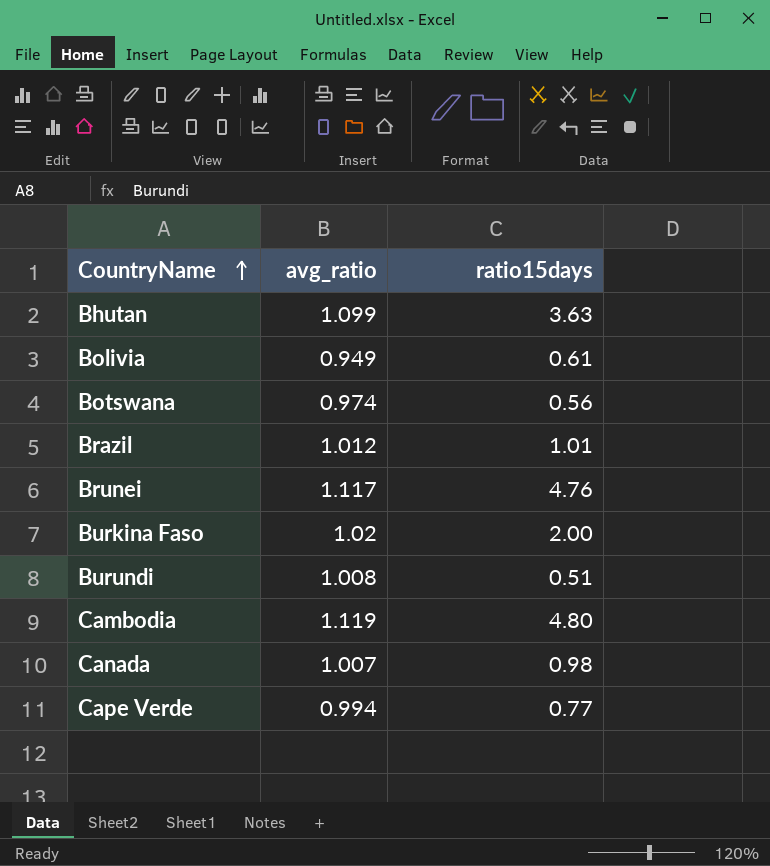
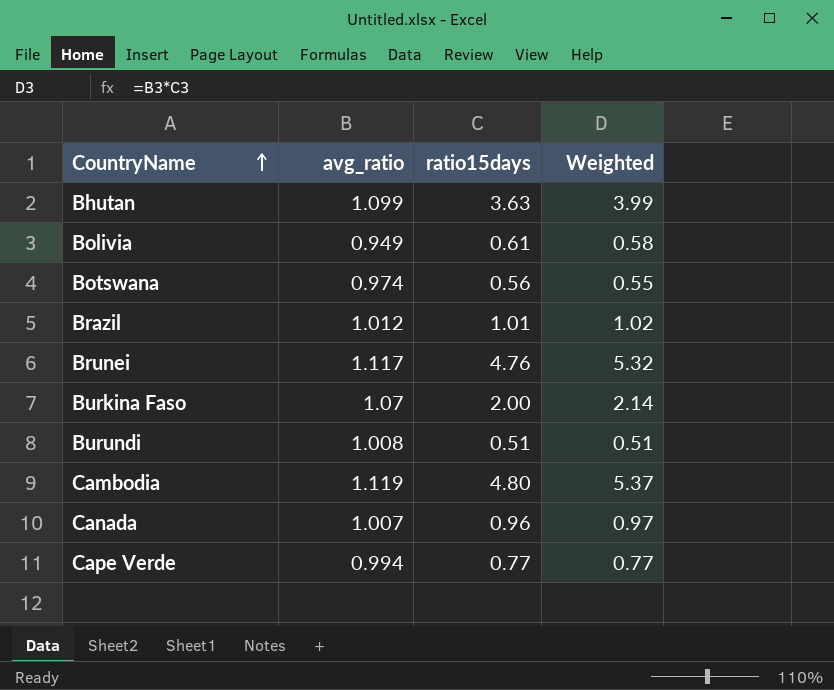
column Weighted | formula: none -> [avg_ratio] * [ratio15days]
Burkina Faso | avg_ratio: 1.02 -> 1.07
Canada | ratio15days: 0.98 -> 0.96

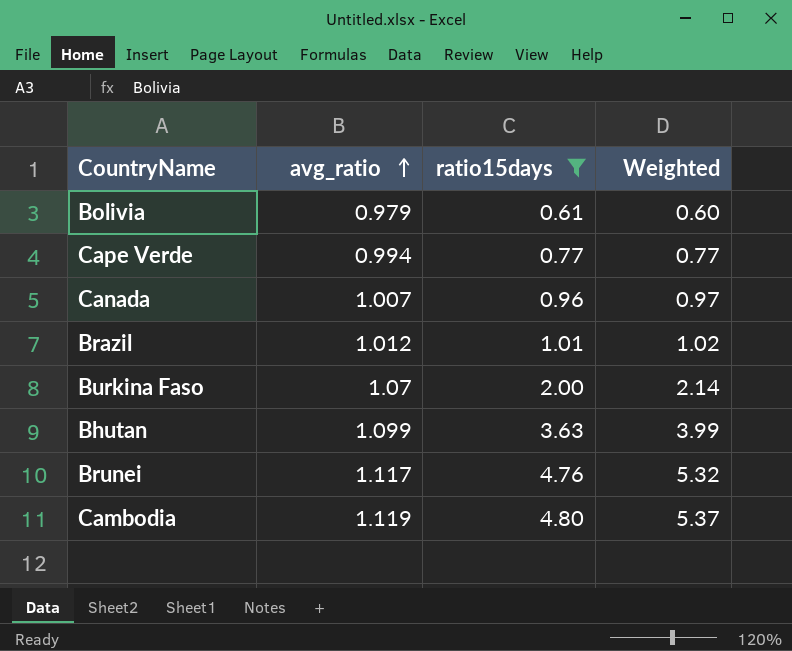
filter: none -> ratio15days >= 0.61
row order: CountryName ascending -> avg_ratio ascending
Bolivia | avg_ratio: 0.949 -> 0.979
Bolivia | Weighted: 0.58 -> 0.60

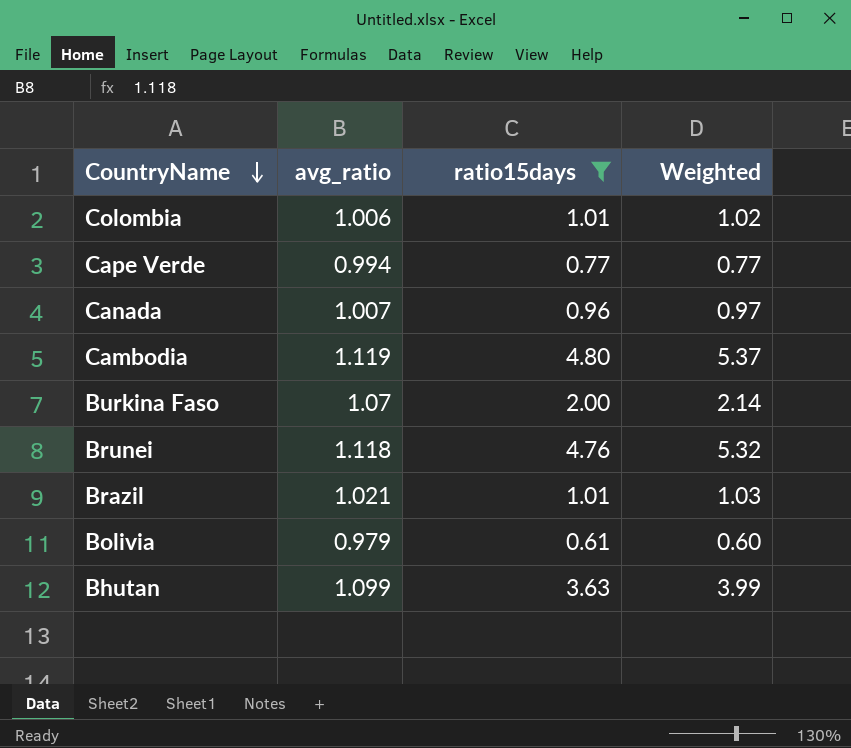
row order: avg_ratio ascending -> CountryName descending
row Colombia: none -> 1.006 | 1.01 | 1.02
Brunei | avg_ratio: 1.117 -> 1.118
Brazil | avg_ratio: 1.012 -> 1.021
Brazil | Weighted: 1.02 -> 1.03

